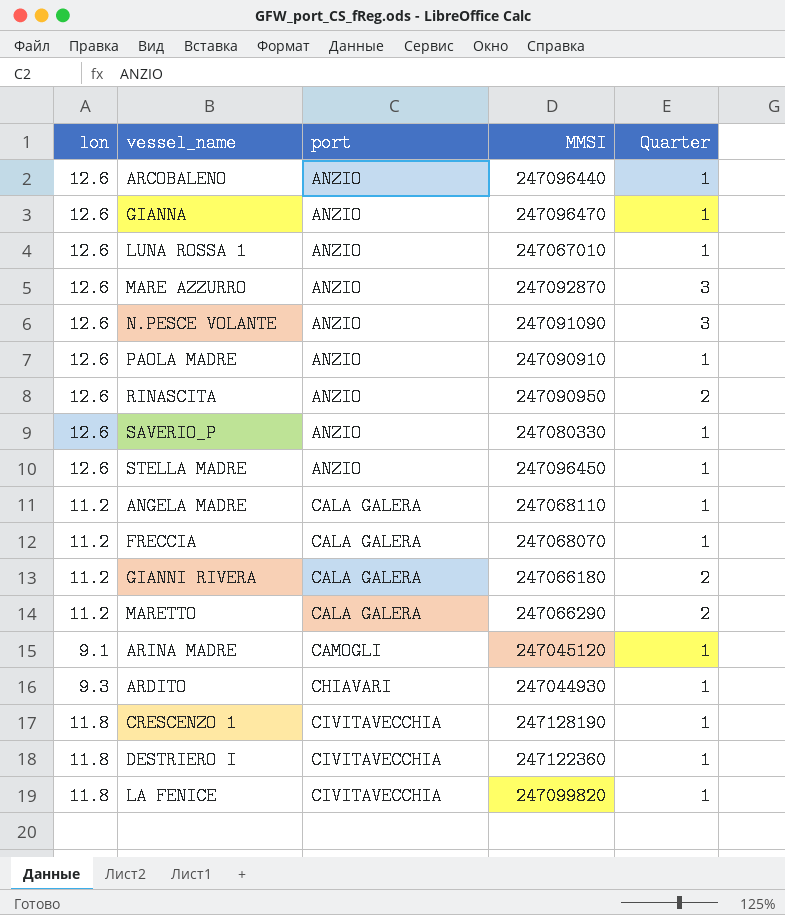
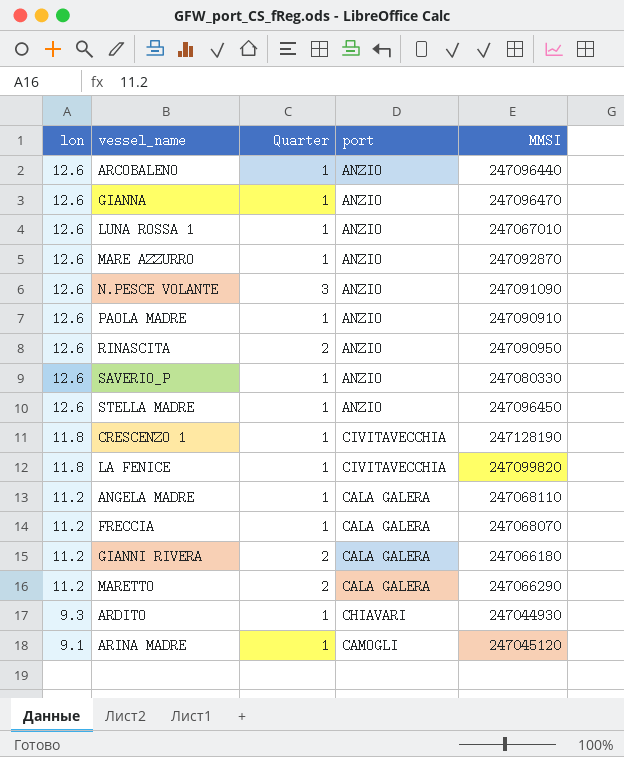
row order: port ascending -> lon descending
column Quarter | position: 5 -> 3
row DESTRIERO I: 11.8 | CIVITAVECCHIA | 247122360 | 1 -> none
MARE AZZURRO | Quarter: 3 -> 1

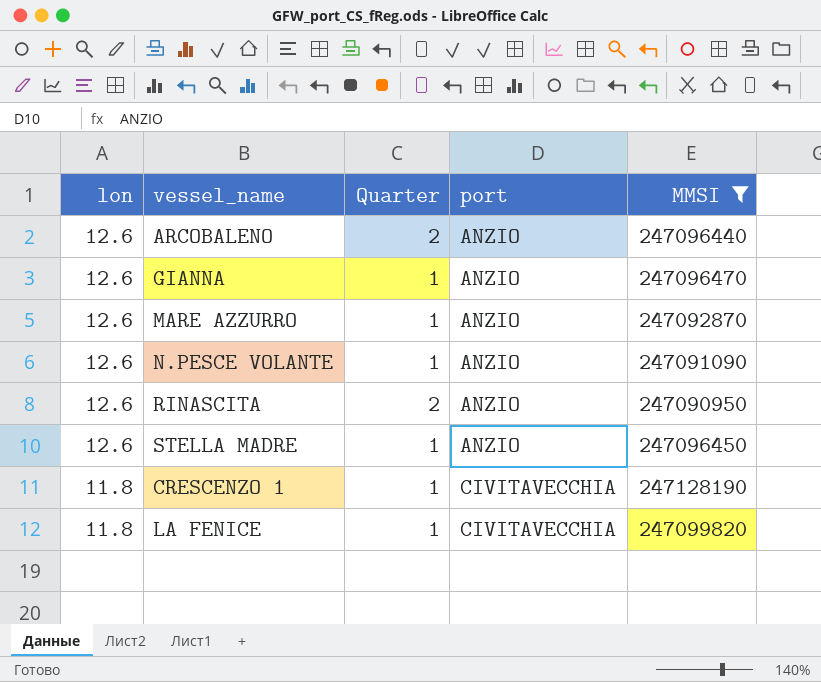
filter: none -> MMSI >= 247090950
ARCOBALENO | Quarter: 1 -> 2
N.PESCE VOLANTE | Quarter: 3 -> 1

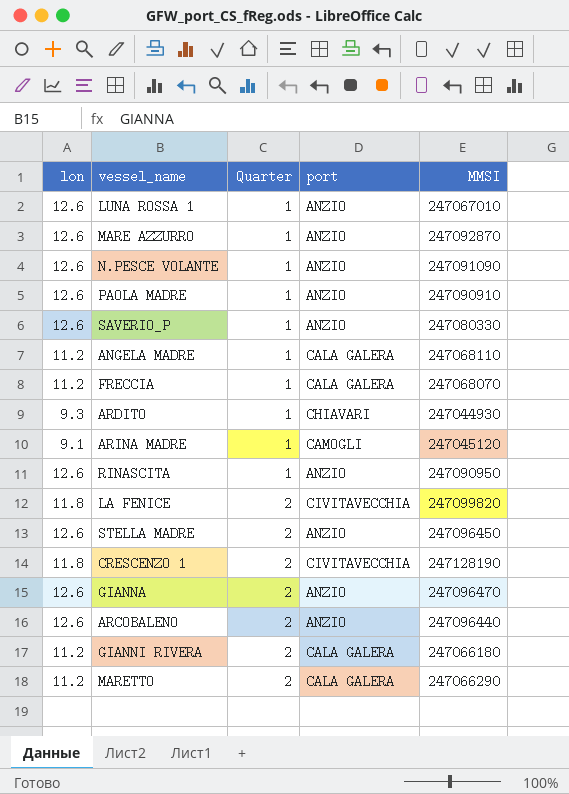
filter: MMSI >= 247090950 -> none
row order: lon descending -> Quarter ascending
RINASCITA | Quarter: 2 -> 1
LA FENICE | Quarter: 1 -> 2
STELLA MADRE | Quarter: 1 -> 2
CRESCENZO 1 | Quarter: 1 -> 2
GIANNA | Quarter: 1 -> 2

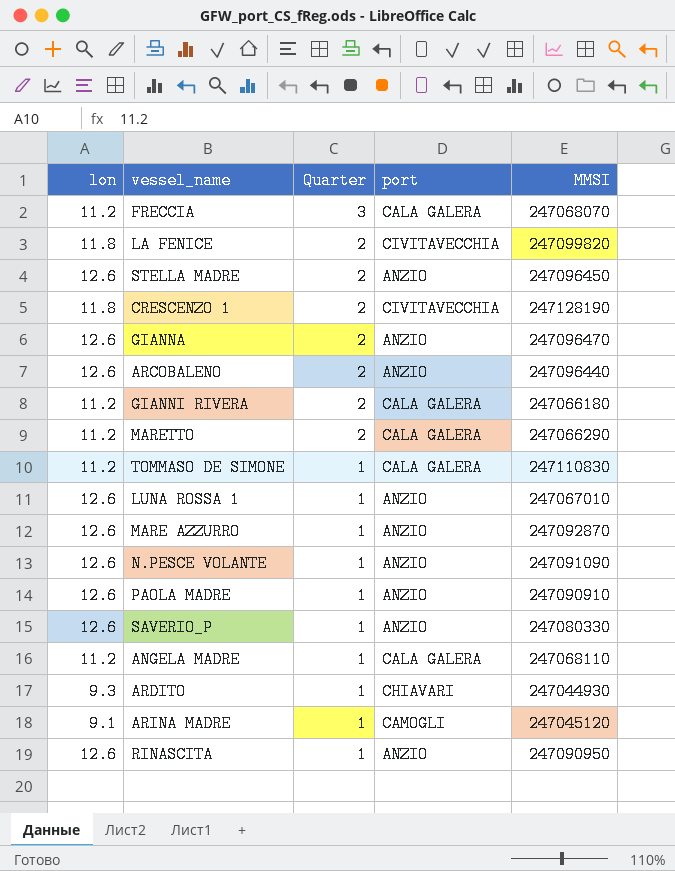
row order: Quarter ascending -> Quarter descending
FRECCIA | Quarter: 1 -> 3
row TOMMASO DE SIMONE: none -> 11.2 | 1 | CALA GALERA | 247110830

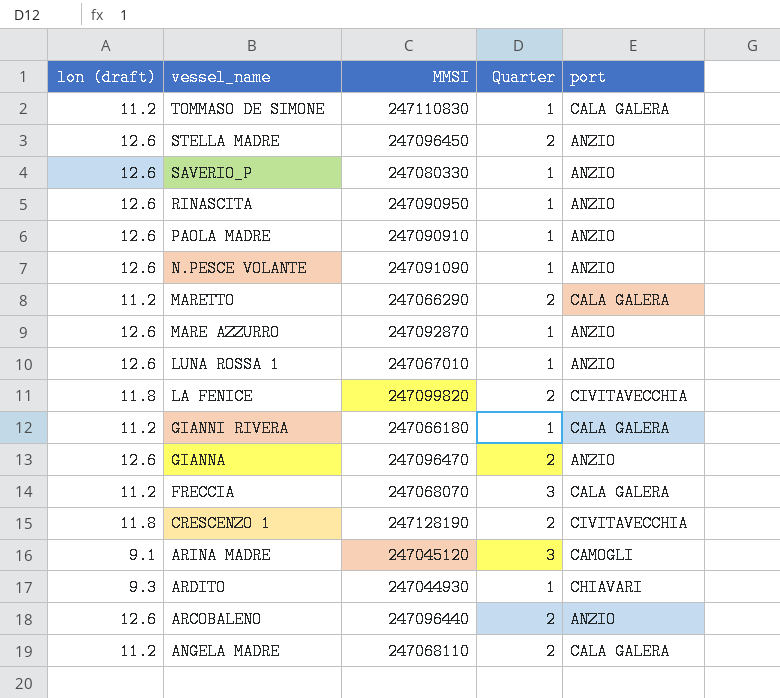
row order: Quarter descending -> vessel_name descending
column name: lon -> lon (draft)
column MMSI | position: 5 -> 3
GIANNI RIVERA | Quarter: 2 -> 1
ARINA MADRE | Quarter: 1 -> 3
ANGELA MADRE | Quarter: 1 -> 2

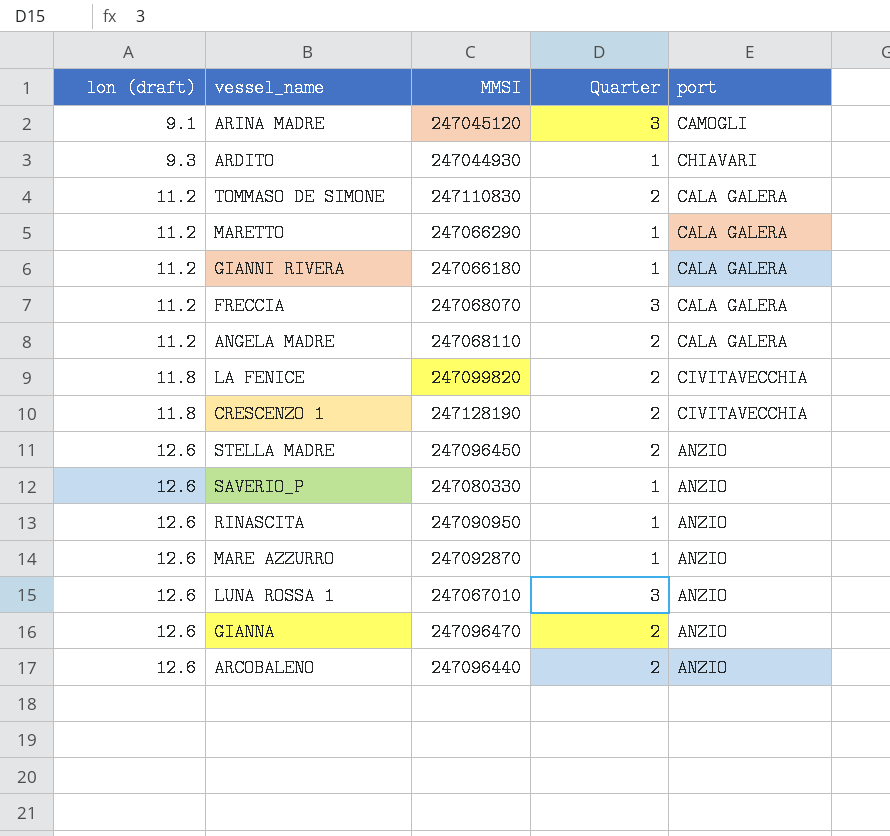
row order: vessel_name descending -> lon (draft) ascending
row PAOLA MADRE: 12.6 | 247090910 | 1 | ANZIO -> none
row N.PESCE VOLANTE: 12.6 | 247091090 | 1 | ANZIO -> none
TOMMASO DE SIMONE | Quarter: 1 -> 2
MARETTO | Quarter: 2 -> 1
LUNA ROSSA 1 | Quarter: 1 -> 3

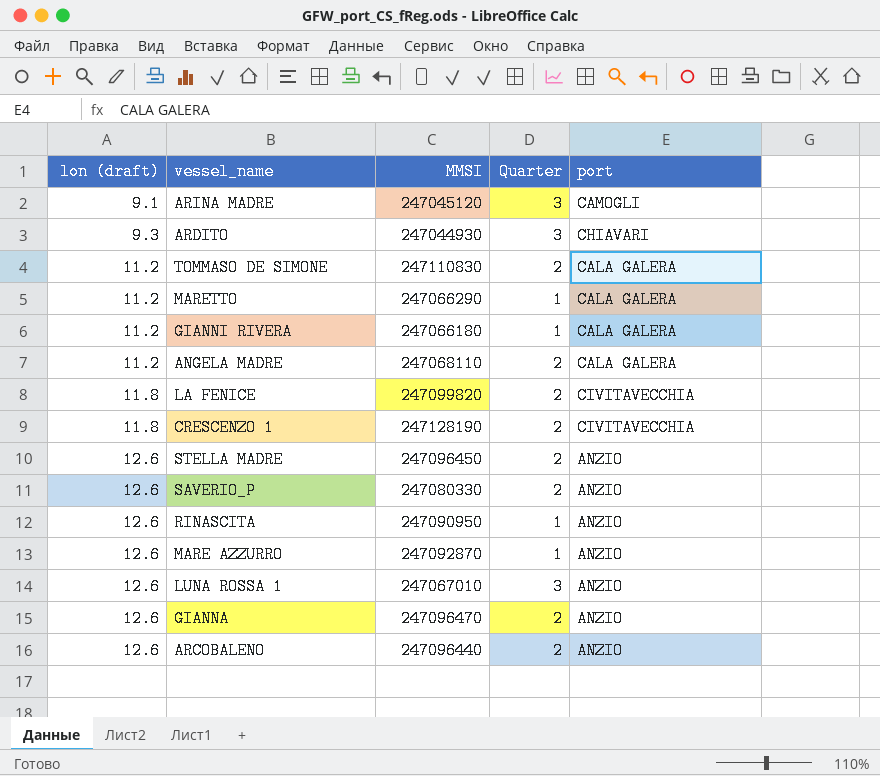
row FRECCIA: 11.2 | 247068070 | 3 | CALA GALERA -> none
ARDITO | Quarter: 1 -> 3
SAVERIO_P | Quarter: 1 -> 2

